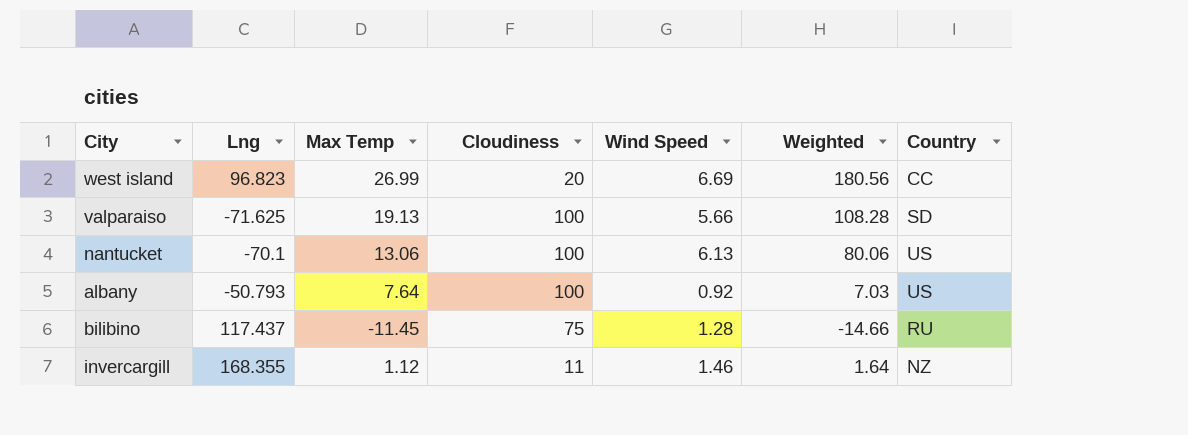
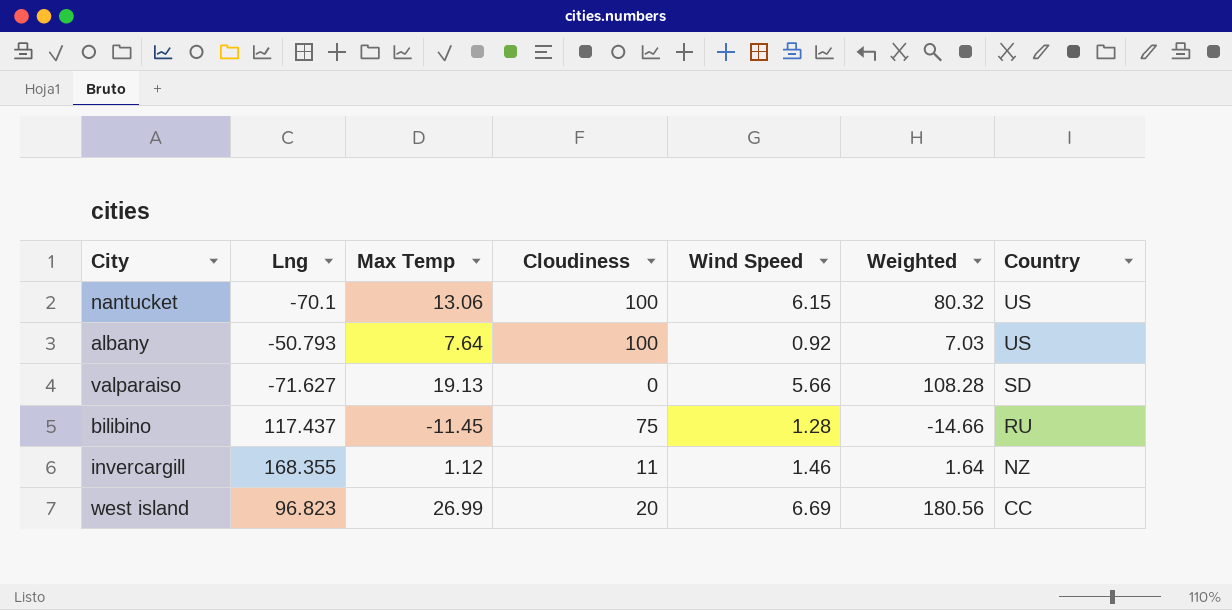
row order: none -> Country descending
nantucket | Wind Speed: 6.13 -> 6.15
nantucket | Weighted: 80.06 -> 80.32
valparaiso | Lng: -71.625 -> -71.627
valparaiso | Cloudiness: 100 -> 0

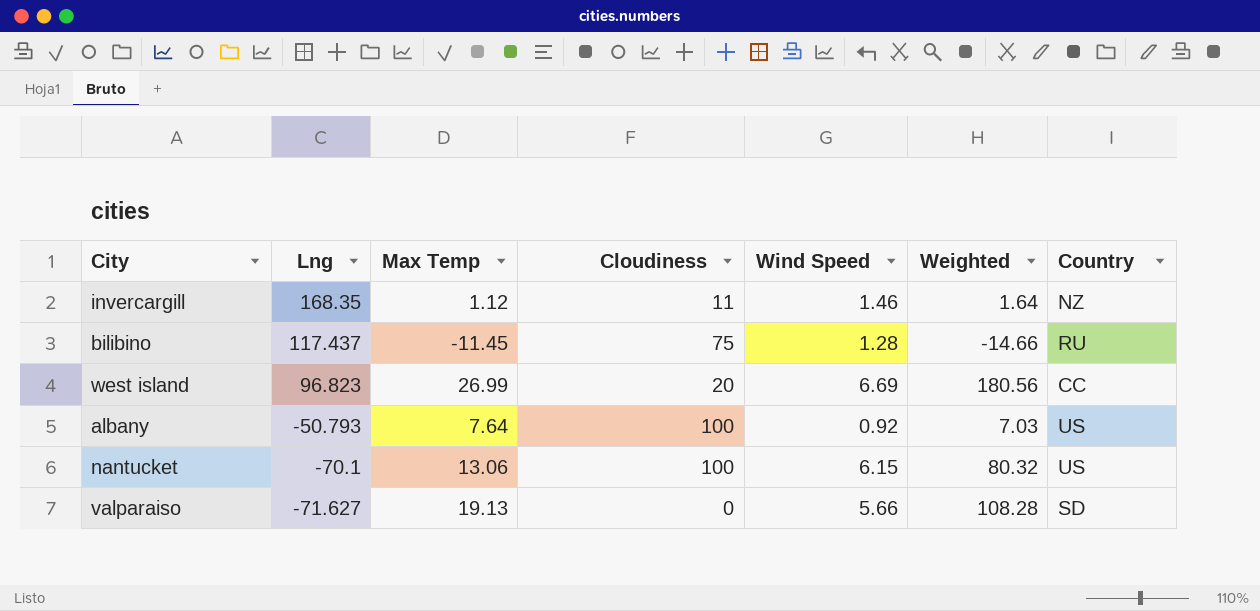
row order: Country descending -> Lng descending
invercargill | Lng: 168.355 -> 168.35

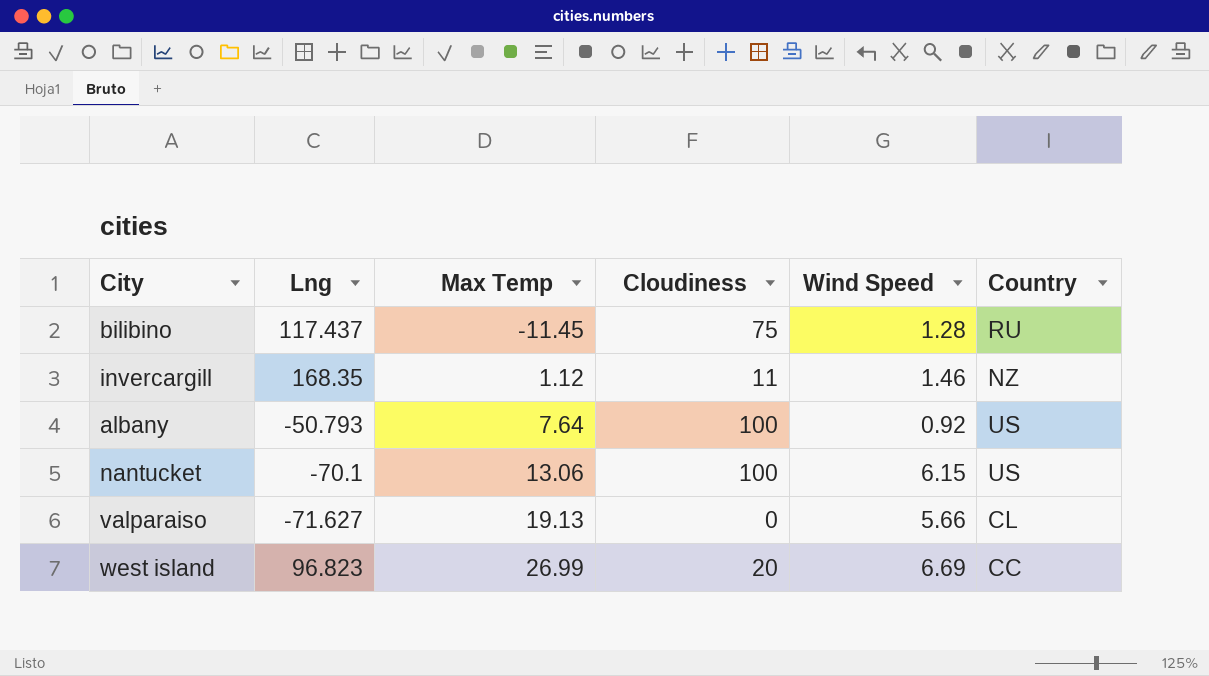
row order: Lng descending -> Max Temp ascending
column Weighted | formula: [Max Temp] * [Wind Speed] -> none
valparaiso | Country: SD -> CL

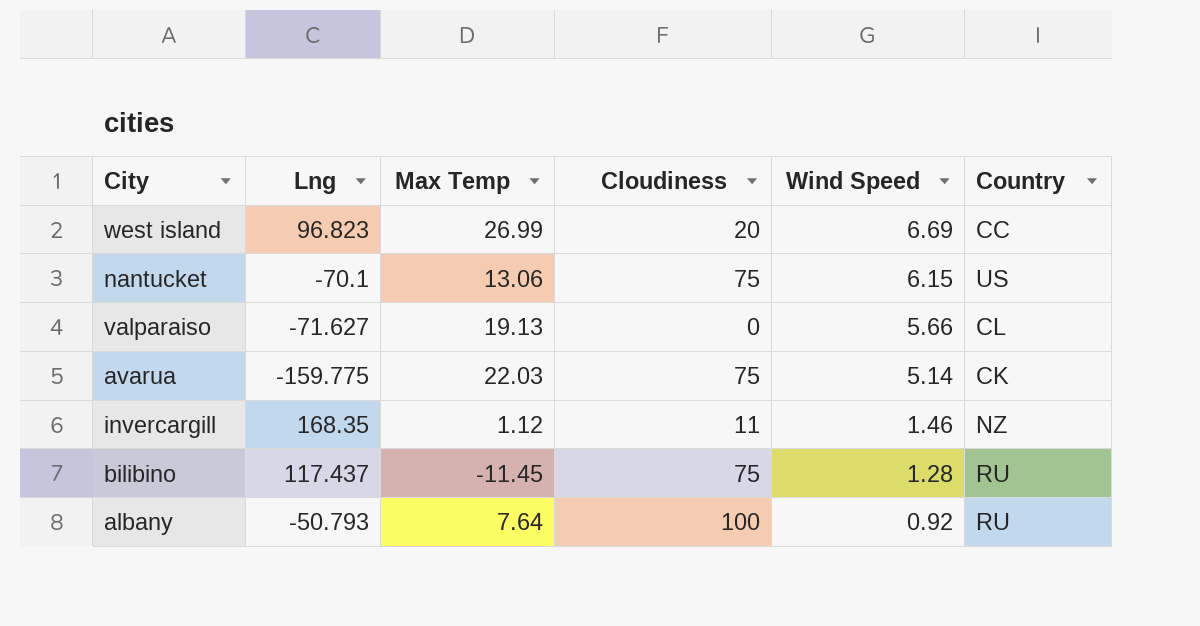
row order: Max Temp ascending -> Wind Speed descending
nantucket | Cloudiness: 100 -> 75
row avarua: none -> -159.775 | 22.03 | 75 | 5.14 | CK
albany | Country: US -> RU

